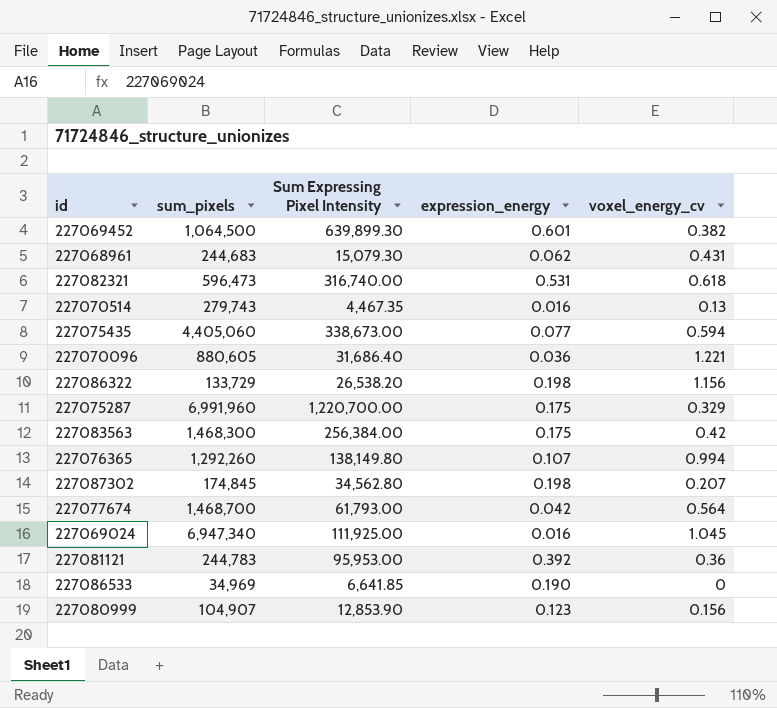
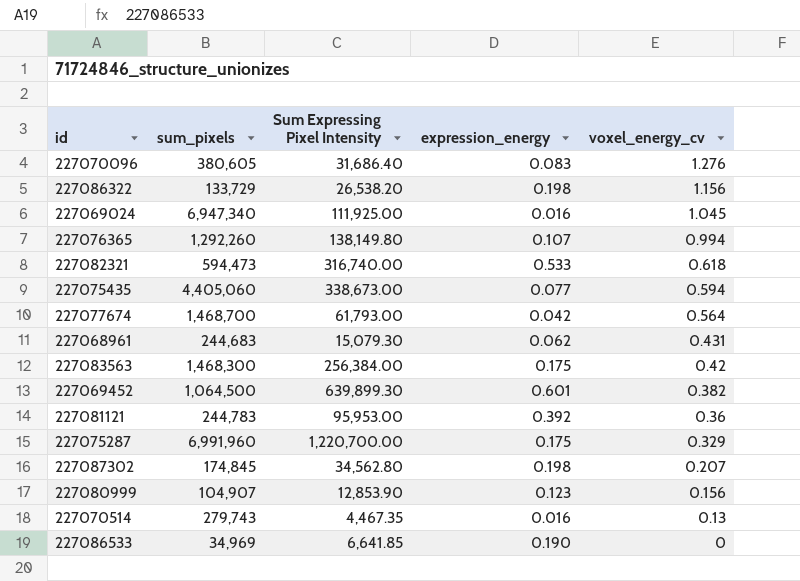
row order: none -> voxel_energy_cv descending
227070096 | sum_pixels: 880,605 -> 380,605
227070096 | expression_energy: 0.036 -> 0.083
227070096 | voxel_energy_cv: 1.221 -> 1.276
227082321 | sum_pixels: 596,473 -> 594,473
227082321 | expression_energy: 0.531 -> 0.533

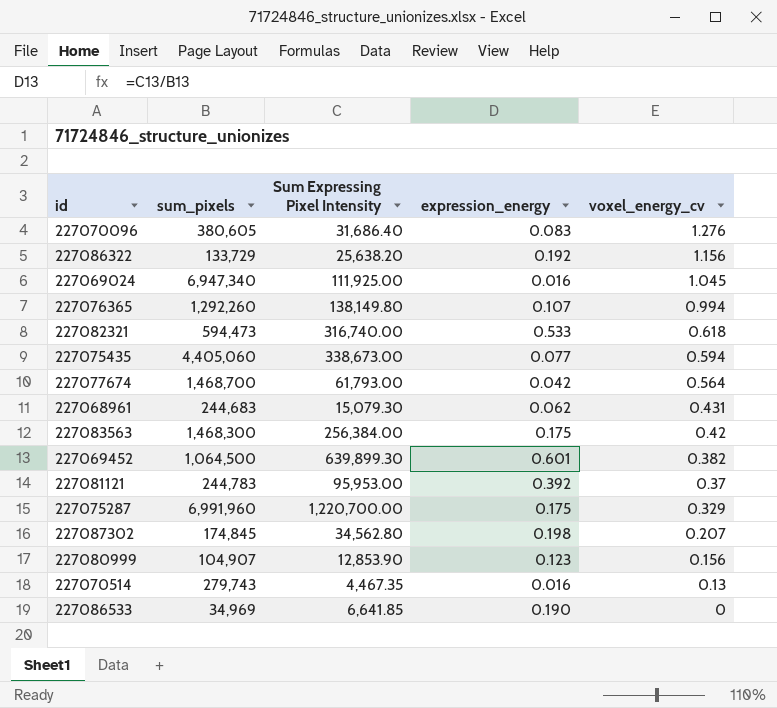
227086322 | Sum Expressing Pixel Intensity: 26,538.20 -> 25,638.20
227086322 | expression_energy: 0.198 -> 0.192
227081121 | voxel_energy_cv: 0.36 -> 0.37

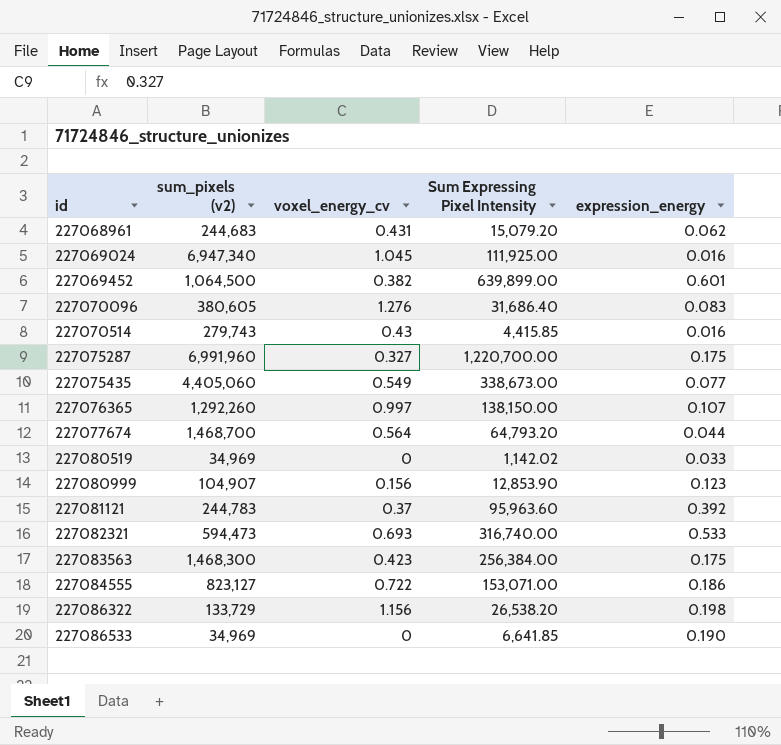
row order: voxel_energy_cv descending -> id ascending
column name: sum_pixels -> sum_pixels (v2)
column voxel_energy_cv | position: 5 -> 3
row 227087302: 174,845 | 34,562.80 | 0.198 | 0.207 -> none
227068961 | Sum Expressing Pixel Intensity: 15,079.30 -> 15,079.20
227069452 | Sum Expressing Pixel Intensity: 639,899.30 -> 639,899.00
227070514 | voxel_energy_cv: 0.13 -> 0.43
227070514 | Sum Expressing Pixel Intensity: 4,467.35 -> 4,415.85
227075287 | voxel_energy_cv: 0.329 -> 0.327
227075435 | voxel_energy_cv: 0.594 -> 0.549
227076365 | voxel_energy_cv: 0.994 -> 0.997
227076365 | Sum Expressing Pixel Intensity: 138,149.80 -> 138,150.00
227077674 | Sum Expressing Pixel Intensity: 61,793.00 -> 64,793.20
227077674 | expression_energy: 0.042 -> 0.044
row 227080519: none -> 34,969 | 0 | 1,142.02 | 0.033
227081121 | Sum Expressing Pixel Intensity: 95,953.00 -> 95,963.60
227082321 | voxel_energy_cv: 0.618 -> 0.693
227083563 | voxel_energy_cv: 0.42 -> 0.423
row 227084555: none -> 823,127 | 0.722 | 153,071.00 | 0.186
227086322 | Sum Expressing Pixel Intensity: 25,638.20 -> 26,538.20
227086322 | expression_energy: 0.192 -> 0.198

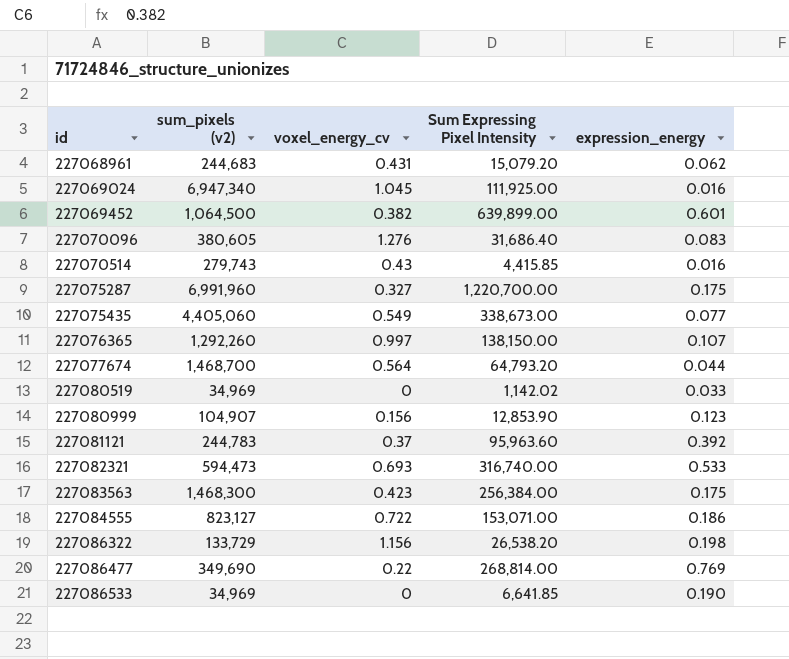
row 227086477: none -> 349,690 | 0.22 | 268,814.00 | 0.769

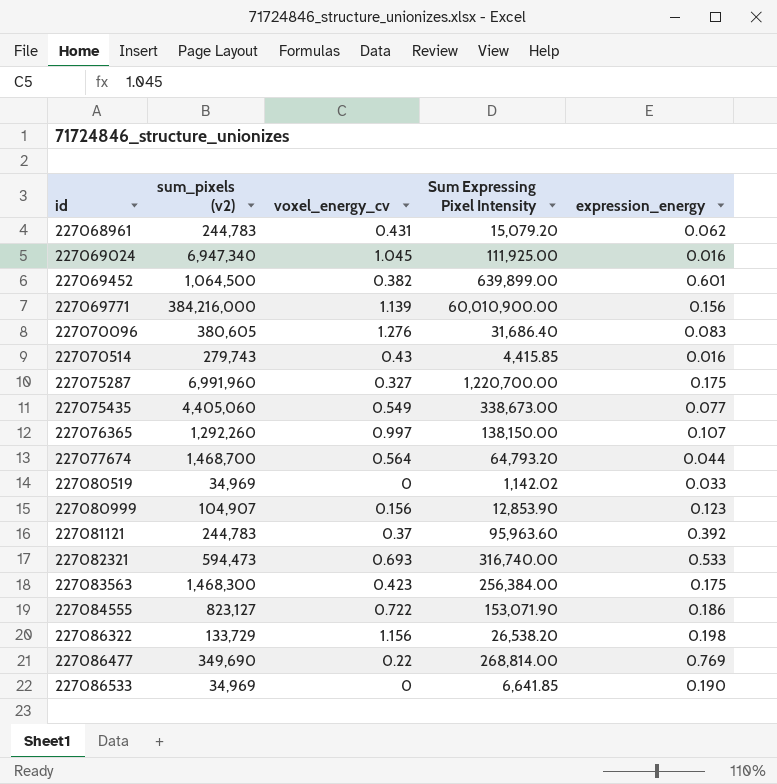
227068961 | sum_pixels (v2): 244,683 -> 244,783
row 227069771: none -> 384,216,000 | 1.139 | 60,010,900.00 | 0.156
227084555 | Sum Expressing Pixel Intensity: 153,071.00 -> 153,071.90

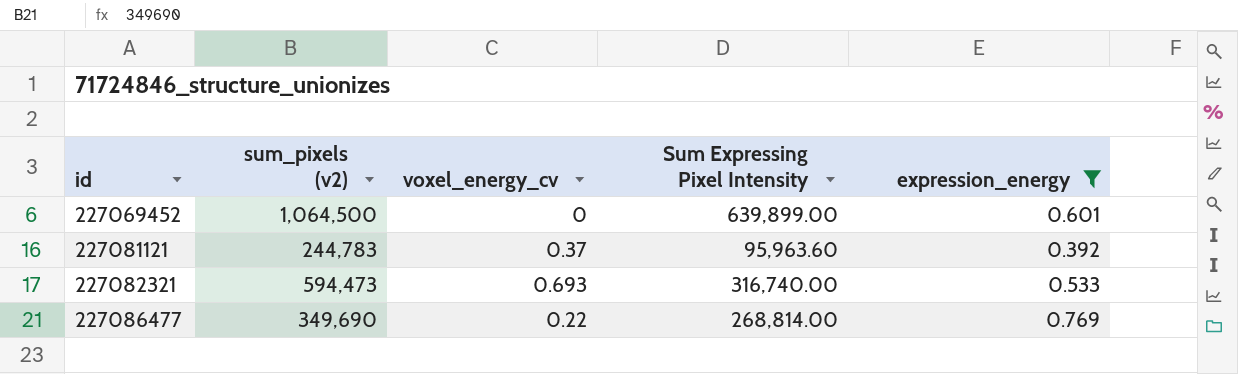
filter: none -> expression_energy >= 0.392
227069452 | voxel_energy_cv: 0.382 -> 0

